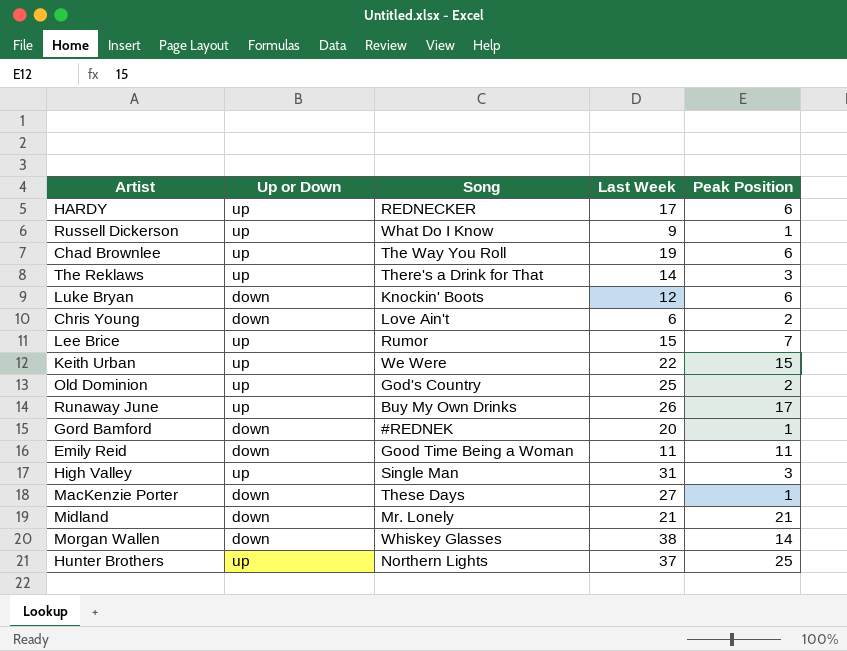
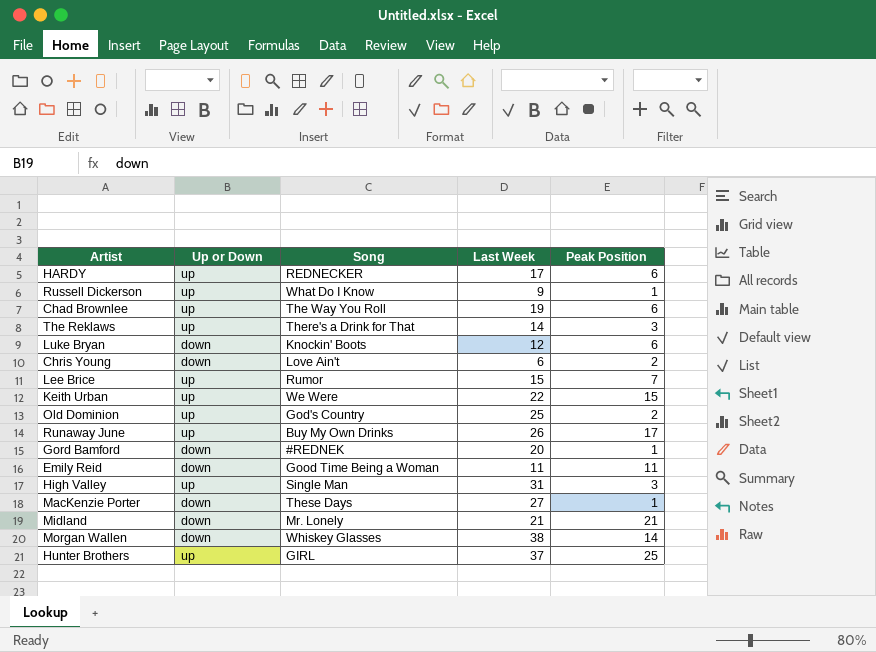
Hunter Brothers | Song: Northern Lights -> GIRL

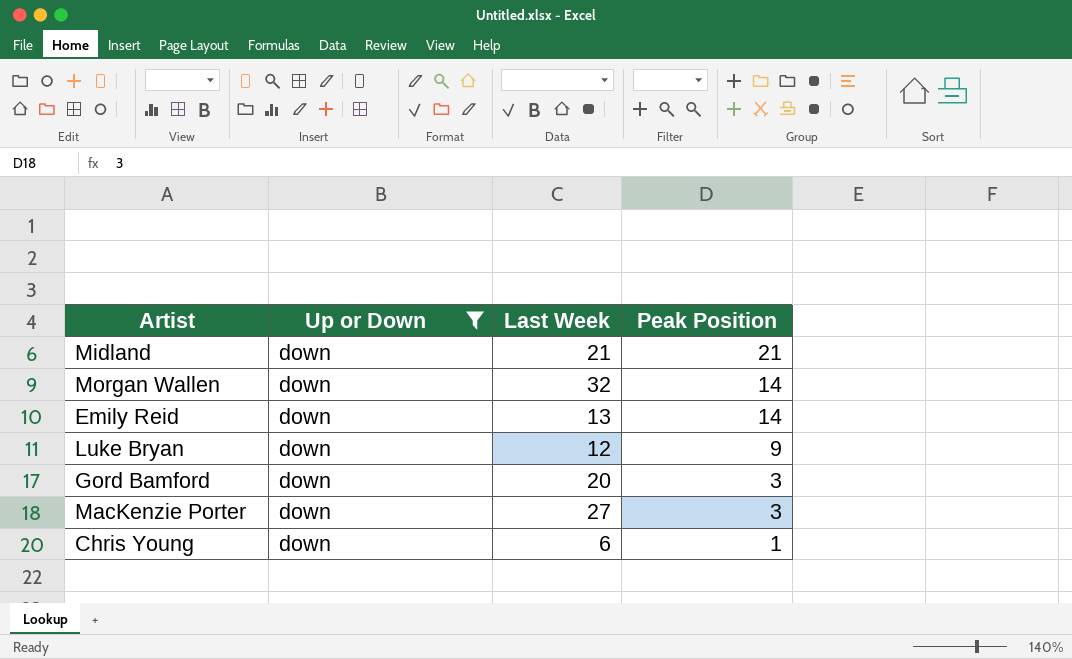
filter: none -> Up or Down = down
row order: none -> Peak Position descending
column Song | position: 3 -> none
Morgan Wallen | Last Week: 38 -> 32
Emily Reid | Last Week: 11 -> 13
Emily Reid | Peak Position: 11 -> 14
Luke Bryan | Peak Position: 6 -> 9
Gord Bamford | Peak Position: 1 -> 3
MacKenzie Porter | Peak Position: 1 -> 3
Chris Young | Peak Position: 2 -> 1

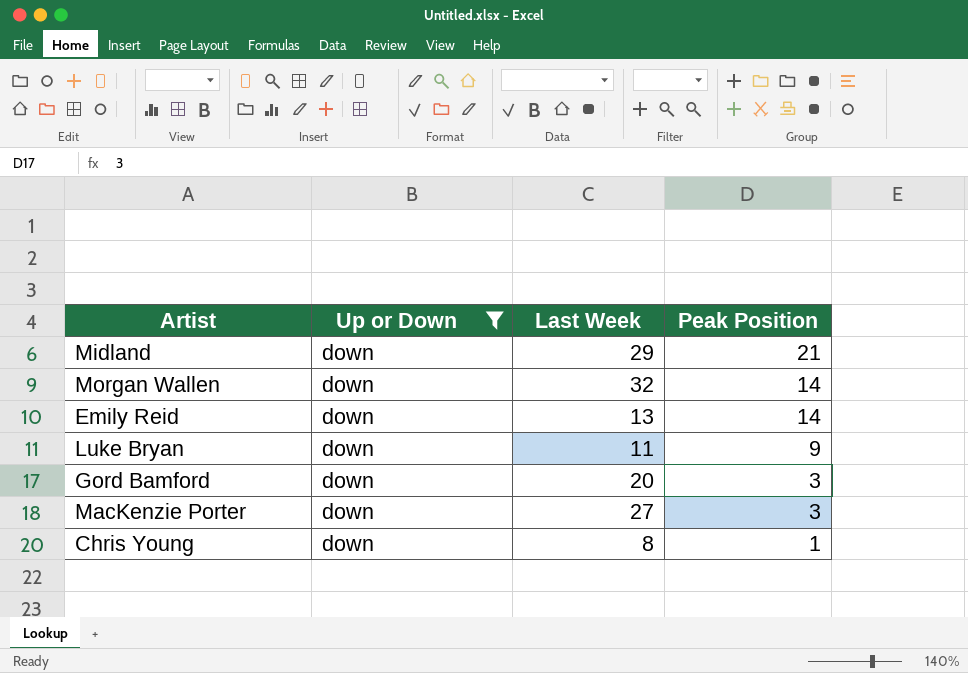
Midland | Last Week: 21 -> 29
Luke Bryan | Last Week: 12 -> 11
Chris Young | Last Week: 6 -> 8

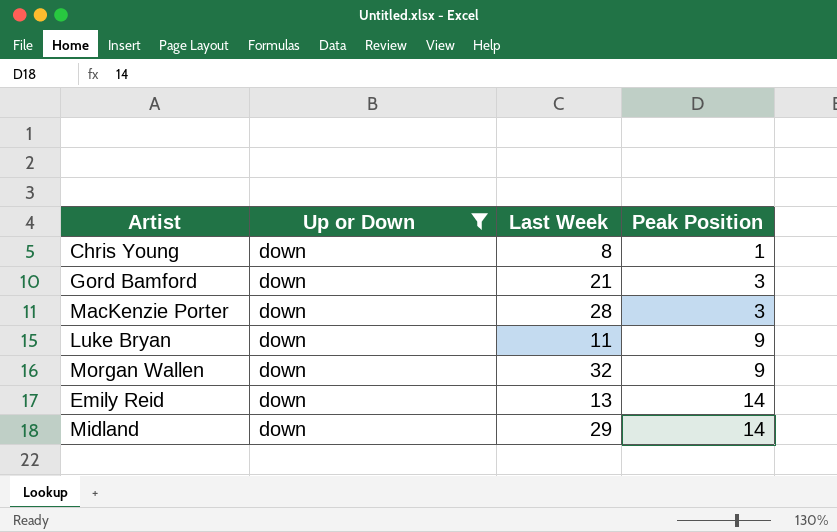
row order: Peak Position descending -> Peak Position ascending
Gord Bamford | Last Week: 20 -> 21
MacKenzie Porter | Last Week: 27 -> 28
Morgan Wallen | Peak Position: 14 -> 9
Midland | Peak Position: 21 -> 14

